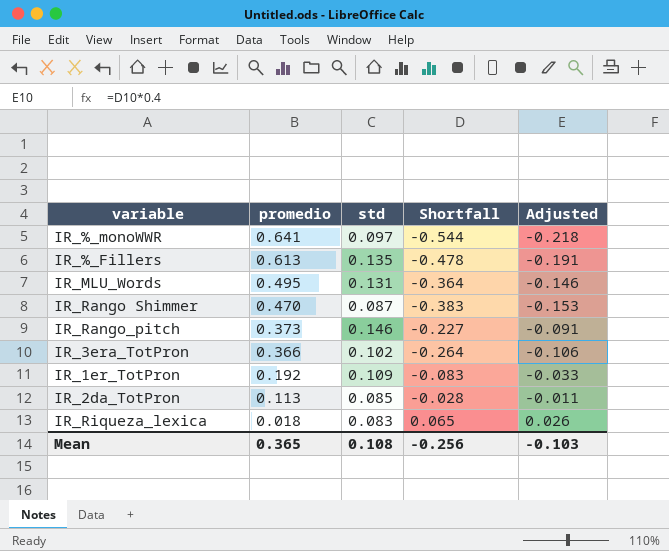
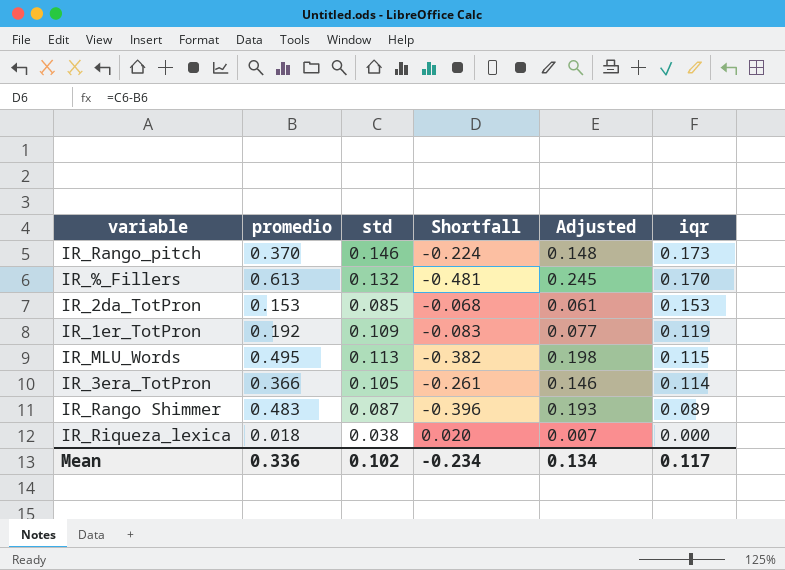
row order: promedio descending -> iqr descending
column Adjusted | formula: [Shortfall] * 0.4 -> [promedio] * 0.4
column iqr | position: none -> 6
row IR_%_monoWWR: 0.641 | 0.097 | -0.544 | -0.218 -> none
IR_Rango_pitch | promedio: 0.373 -> 0.370
IR_Rango_pitch | Shortfall: -0.227 -> -0.224
IR_%_Fillers | std: 0.135 -> 0.132
IR_%_Fillers | Shortfall: -0.478 -> -0.481
IR_2da_TotPron | promedio: 0.113 -> 0.153
IR_2da_TotPron | Shortfall: -0.028 -> -0.068
IR_MLU_Words | std: 0.131 -> 0.113
IR_MLU_Words | Shortfall: -0.364 -> -0.382
IR_3era_TotPron | std: 0.102 -> 0.105
IR_3era_TotPron | Shortfall: -0.264 -> -0.261
IR_Rango Shimmer | promedio: 0.470 -> 0.483
IR_Rango Shimmer | Shortfall: -0.383 -> -0.396
IR_Riqueza_lexica | std: 0.083 -> 0.038
IR_Riqueza_lexica | Shortfall: 0.065 -> 0.020
Mean | promedio: 0.365 -> 0.336
Mean | std: 0.108 -> 0.102
Mean | Shortfall: -0.256 -> -0.234
Mean | Adjusted: -0.103 -> 0.134

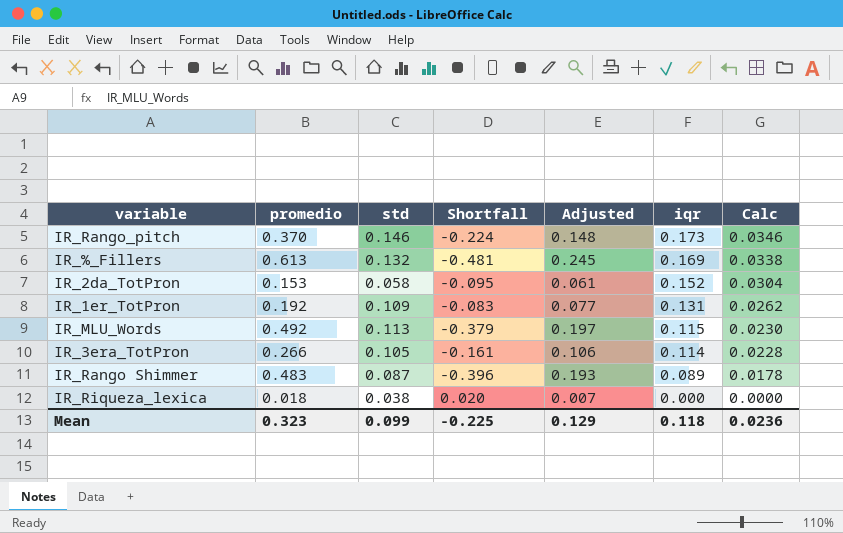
column Calc | formula: none -> [iqr] * 0.2
IR_%_Fillers | iqr: 0.170 -> 0.169
IR_2da_TotPron | std: 0.085 -> 0.058
IR_2da_TotPron | Shortfall: -0.068 -> -0.095
IR_2da_TotPron | iqr: 0.153 -> 0.152
IR_1er_TotPron | iqr: 0.119 -> 0.131
IR_MLU_Words | promedio: 0.495 -> 0.492
IR_MLU_Words | Shortfall: -0.382 -> -0.379
IR_MLU_Words | Adjusted: 0.198 -> 0.197
IR_3era_TotPron | promedio: 0.366 -> 0.266
IR_3era_TotPron | Shortfall: -0.261 -> -0.161
IR_3era_TotPron | Adjusted: 0.146 -> 0.106
Mean | promedio: 0.336 -> 0.323
Mean | std: 0.102 -> 0.099
Mean | Shortfall: -0.234 -> -0.225
Mean | Adjusted: 0.134 -> 0.129
Mean | iqr: 0.117 -> 0.118

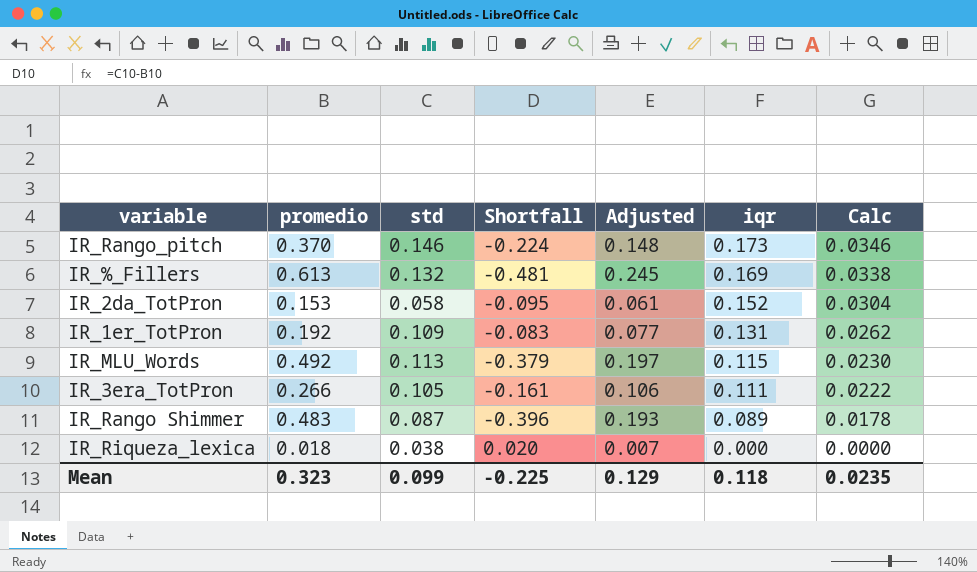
IR_3era_TotPron | iqr: 0.114 -> 0.111
IR_3era_TotPron | Calc: 0.0228 -> 0.0222
Mean | Calc: 0.0236 -> 0.0235

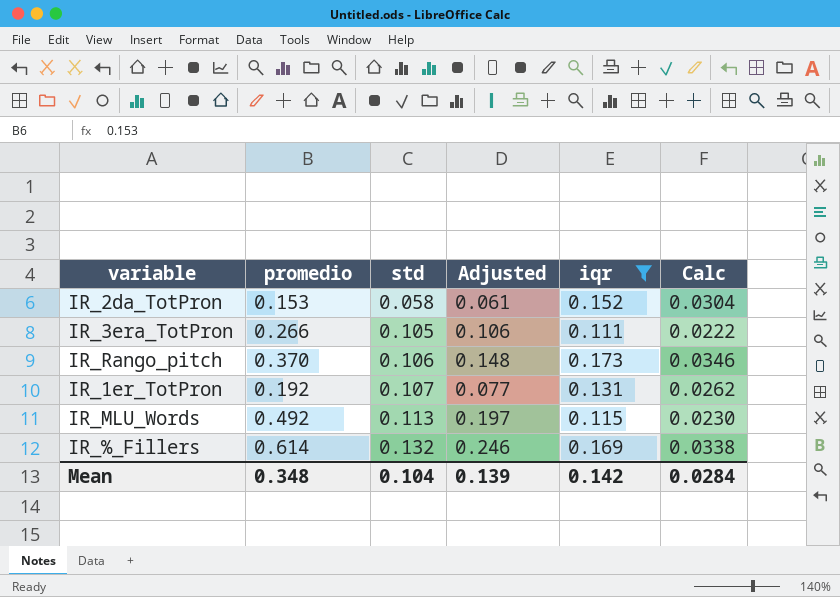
filter: none -> iqr >= 0.111
row order: iqr descending -> std ascending
column Shortfall | formula: [std] - [promedio] -> none
IR_Rango_pitch | std: 0.146 -> 0.106
IR_1er_TotPron | std: 0.109 -> 0.107
IR_%_Fillers | promedio: 0.613 -> 0.614
IR_%_Fillers | Adjusted: 0.245 -> 0.246
Mean | promedio: 0.323 -> 0.348
Mean | std: 0.099 -> 0.104
Mean | Adjusted: 0.129 -> 0.139
Mean | iqr: 0.118 -> 0.142
Mean | Calc: 0.0235 -> 0.0284

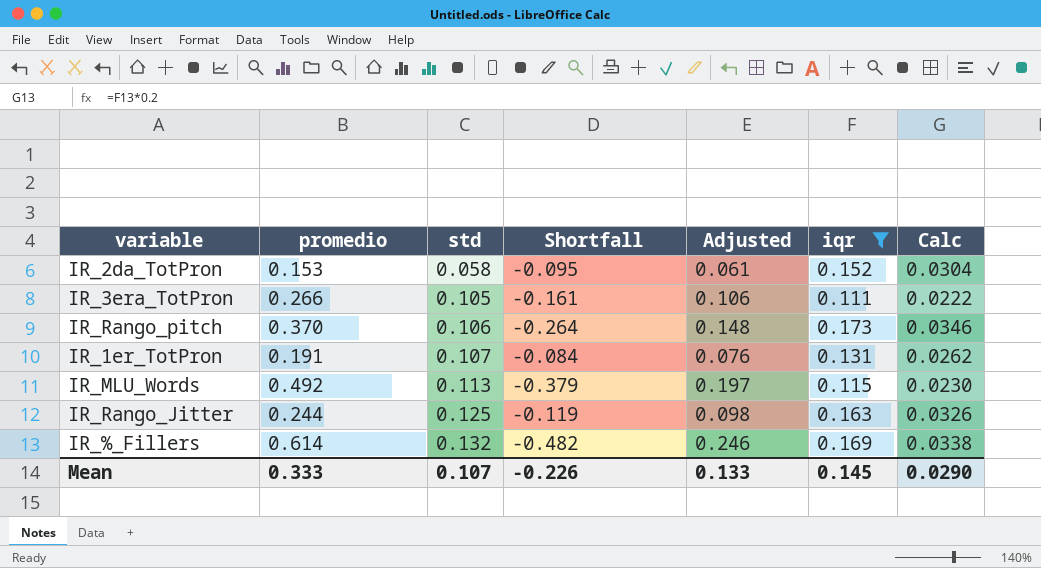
column Shortfall | formula: none -> [std] - [promedio]
IR_1er_TotPron | promedio: 0.192 -> 0.191
IR_1er_TotPron | Adjusted: 0.077 -> 0.076
row IR_Rango_Jitter: none -> 0.244 | 0.125 | -0.119 | 0.098 | 0.163 | 0.0326
Mean | promedio: 0.348 -> 0.333
Mean | std: 0.104 -> 0.107
Mean | Adjusted: 0.139 -> 0.133
Mean | iqr: 0.142 -> 0.145
Mean | Calc: 0.0284 -> 0.0290

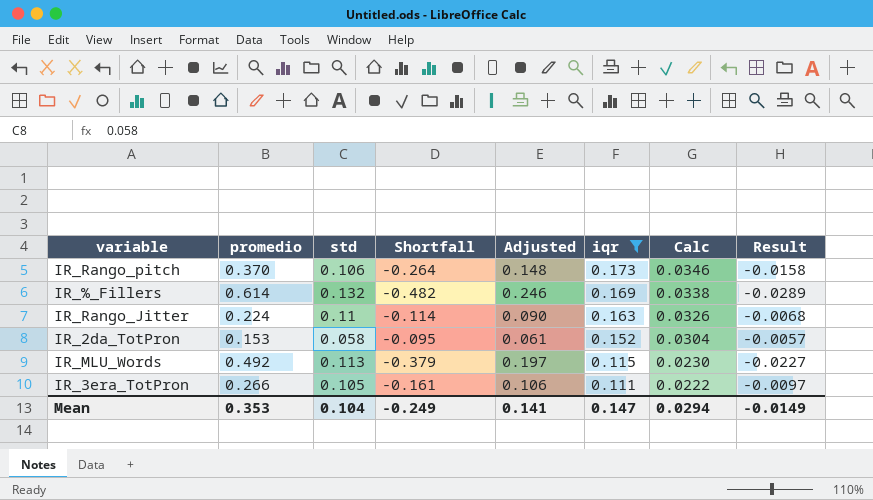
row order: std ascending -> iqr descending
column Result | formula: none -> [Shortfall] * 0.06
row IR_1er_TotPron: 0.191 | 0.107 | -0.084 | 0.076 | 0.131 | 0.0262 -> none
IR_Rango_Jitter | promedio: 0.244 -> 0.224
IR_Rango_Jitter | std: 0.125 -> 0.11
IR_Rango_Jitter | Shortfall: -0.119 -> -0.114
IR_Rango_Jitter | Adjusted: 0.098 -> 0.090
Mean | promedio: 0.333 -> 0.353
Mean | std: 0.107 -> 0.104
Mean | Shortfall: -0.226 -> -0.249
Mean | Adjusted: 0.133 -> 0.141
Mean | iqr: 0.145 -> 0.147
Mean | Calc: 0.0290 -> 0.0294

